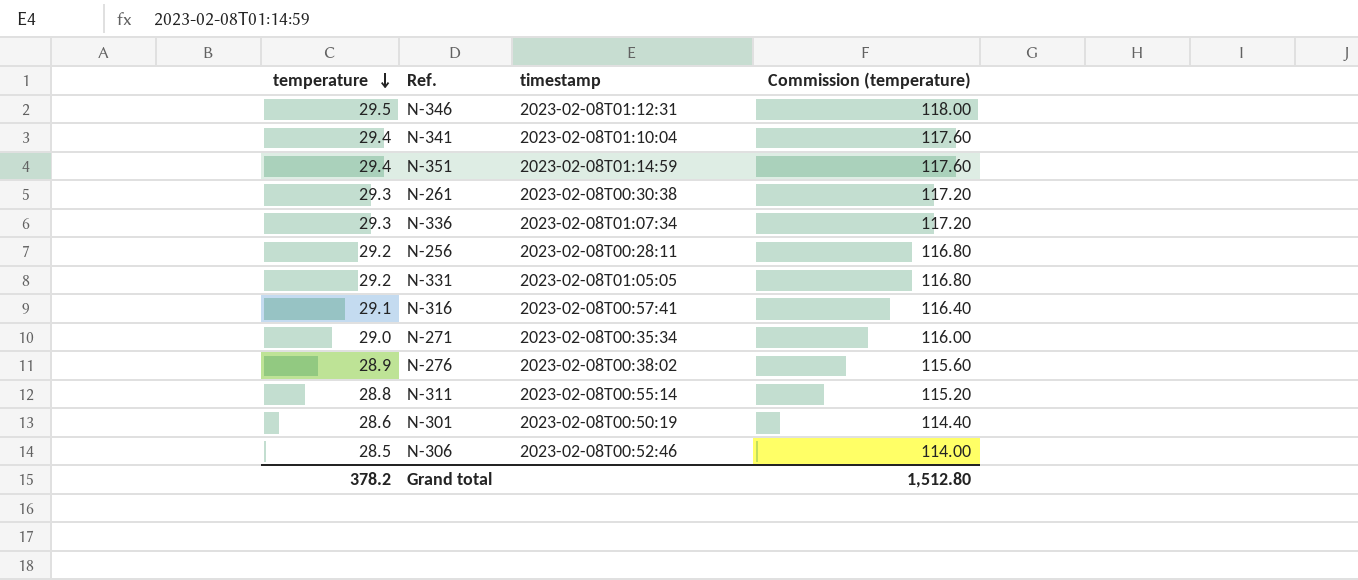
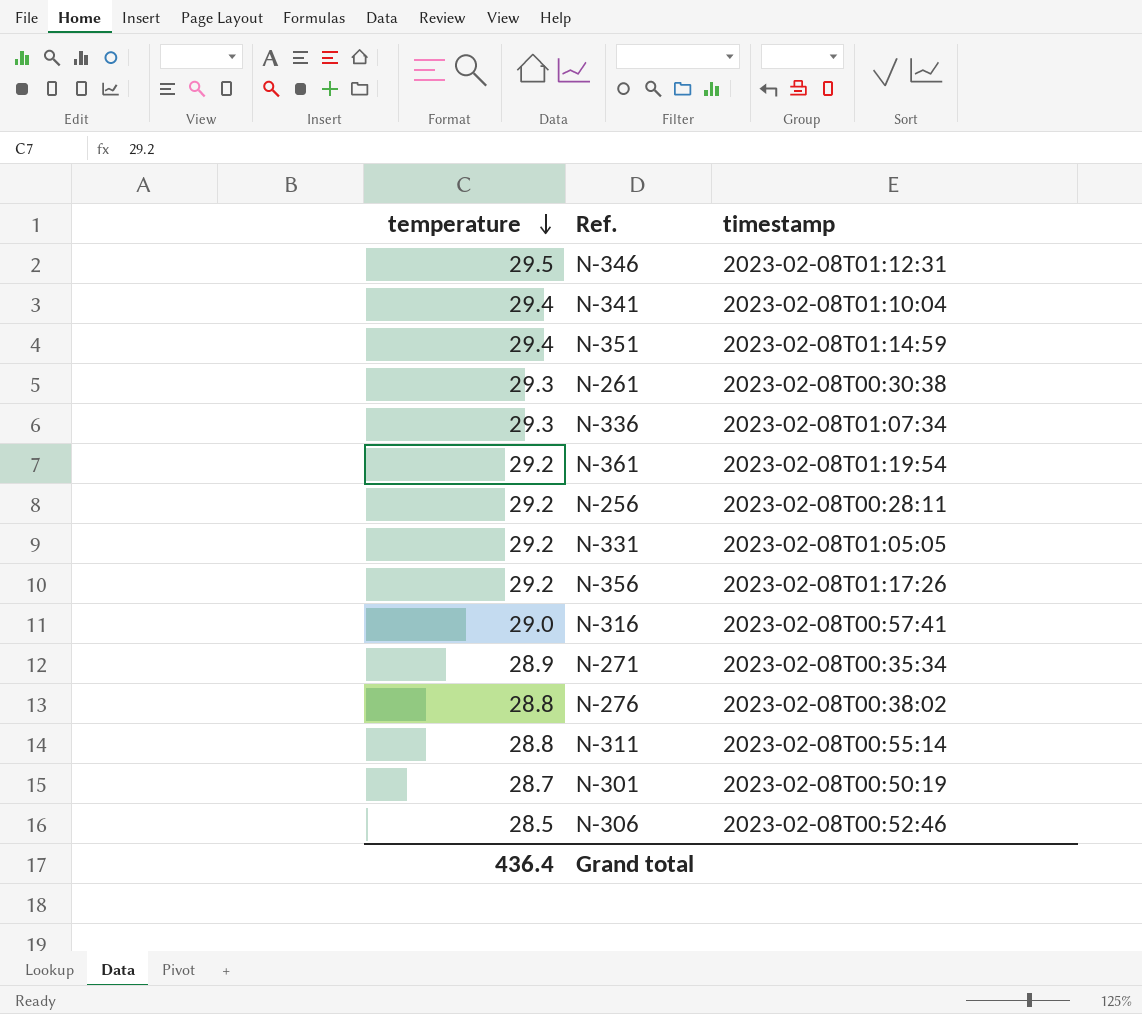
column Commission (temperature) | formula: [temperature] * 4 -> none
row N-361: none -> 29.2 | 2023-02-08T01:19:54
row N-356: none -> 29.2 | 2023-02-08T01:17:26
N-316 | temperature: 29.1 -> 29.0
N-271 | temperature: 29.0 -> 28.9
N-276 | temperature: 28.9 -> 28.8
N-301 | temperature: 28.6 -> 28.7
Grand total | temperature: 378.2 -> 436.4

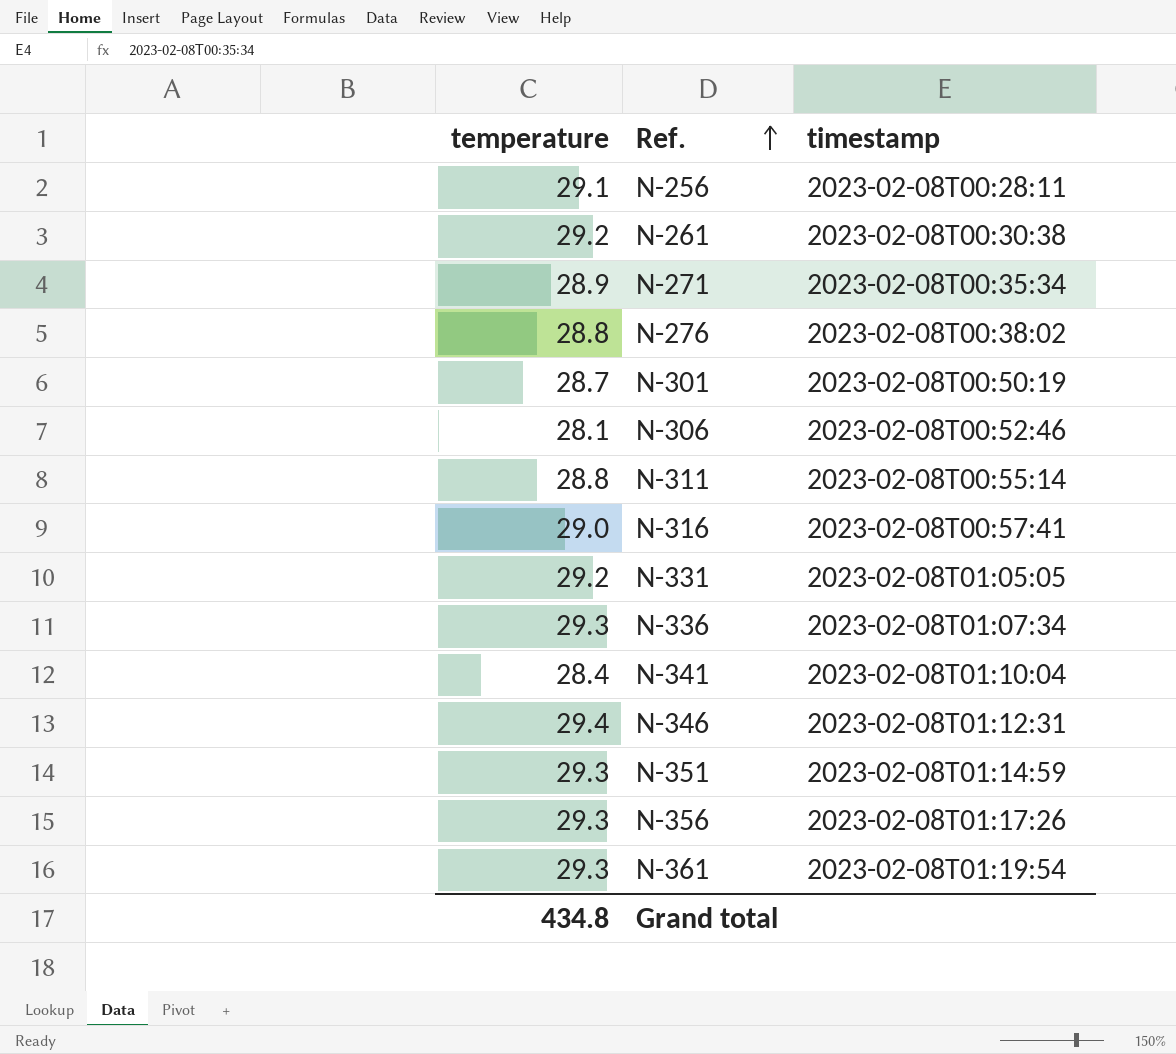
row order: temperature descending -> Ref. ascending
N-256 | temperature: 29.2 -> 29.1
N-261 | temperature: 29.3 -> 29.2
N-306 | temperature: 28.5 -> 28.1
N-341 | temperature: 29.4 -> 28.4
N-346 | temperature: 29.5 -> 29.4
N-351 | temperature: 29.4 -> 29.3
N-356 | temperature: 29.2 -> 29.3
N-361 | temperature: 29.2 -> 29.3
Grand total | temperature: 436.4 -> 434.8

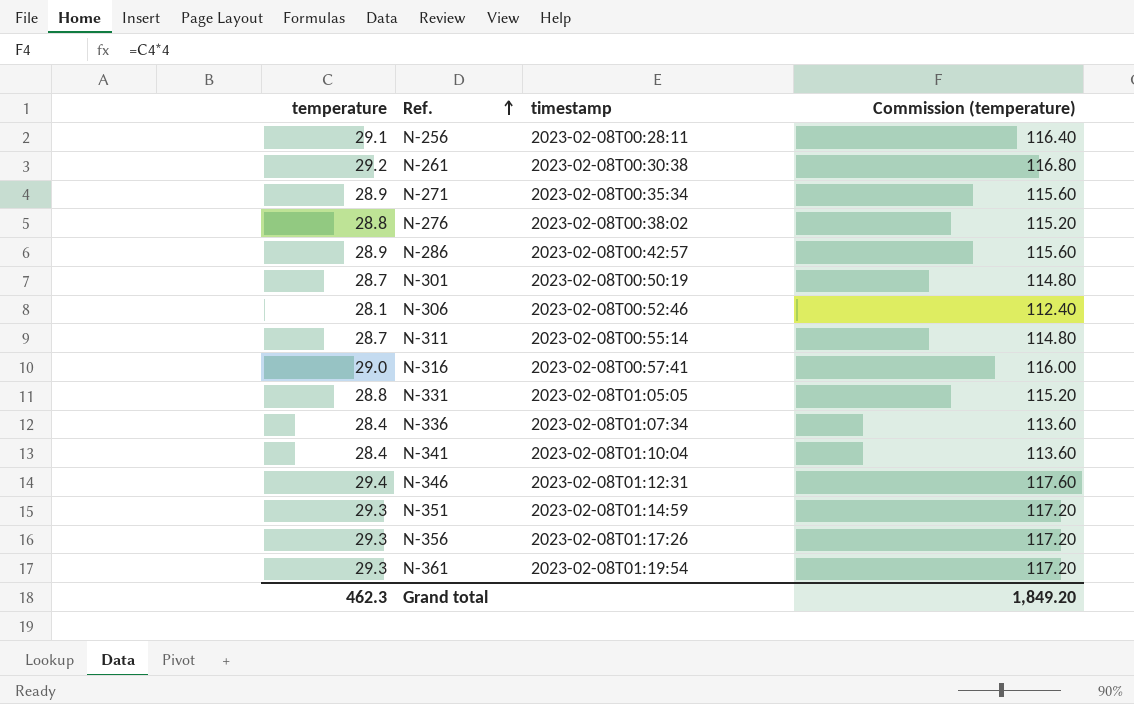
column Commission (temperature) | formula: none -> [temperature] * 4
row N-286: none -> 28.9 | 2023-02-08T00:42:57 | 115.60
N-311 | temperature: 28.8 -> 28.7
N-331 | temperature: 29.2 -> 28.8
N-336 | temperature: 29.3 -> 28.4
Grand total | temperature: 434.8 -> 462.3

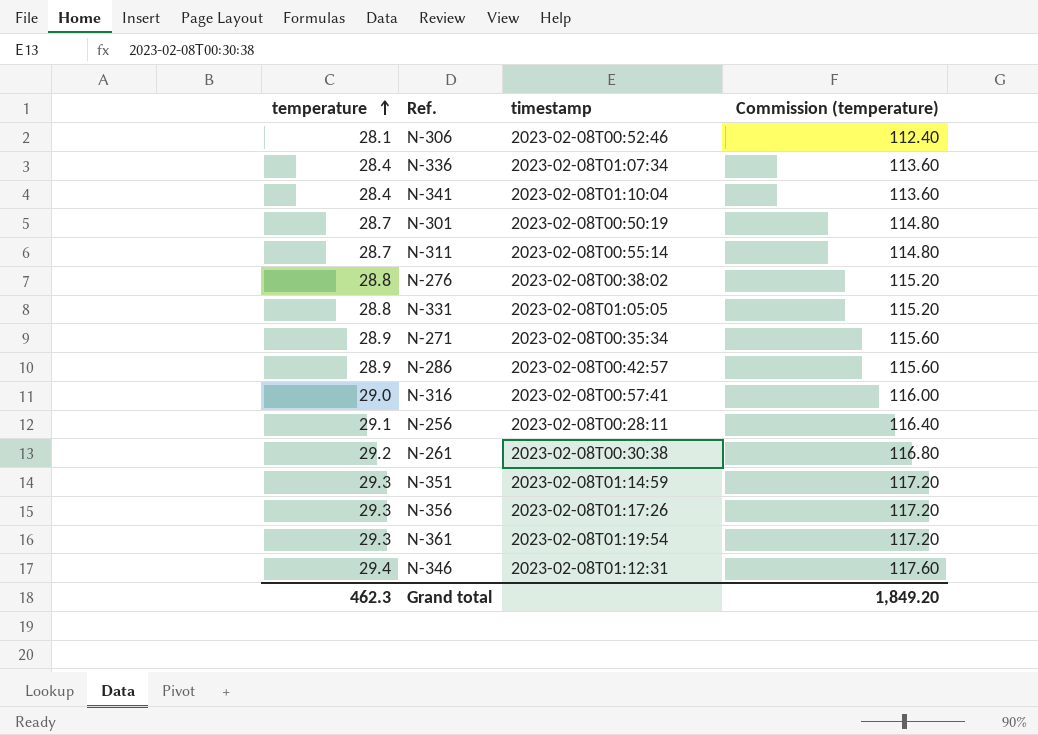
row order: Ref. ascending -> temperature ascending

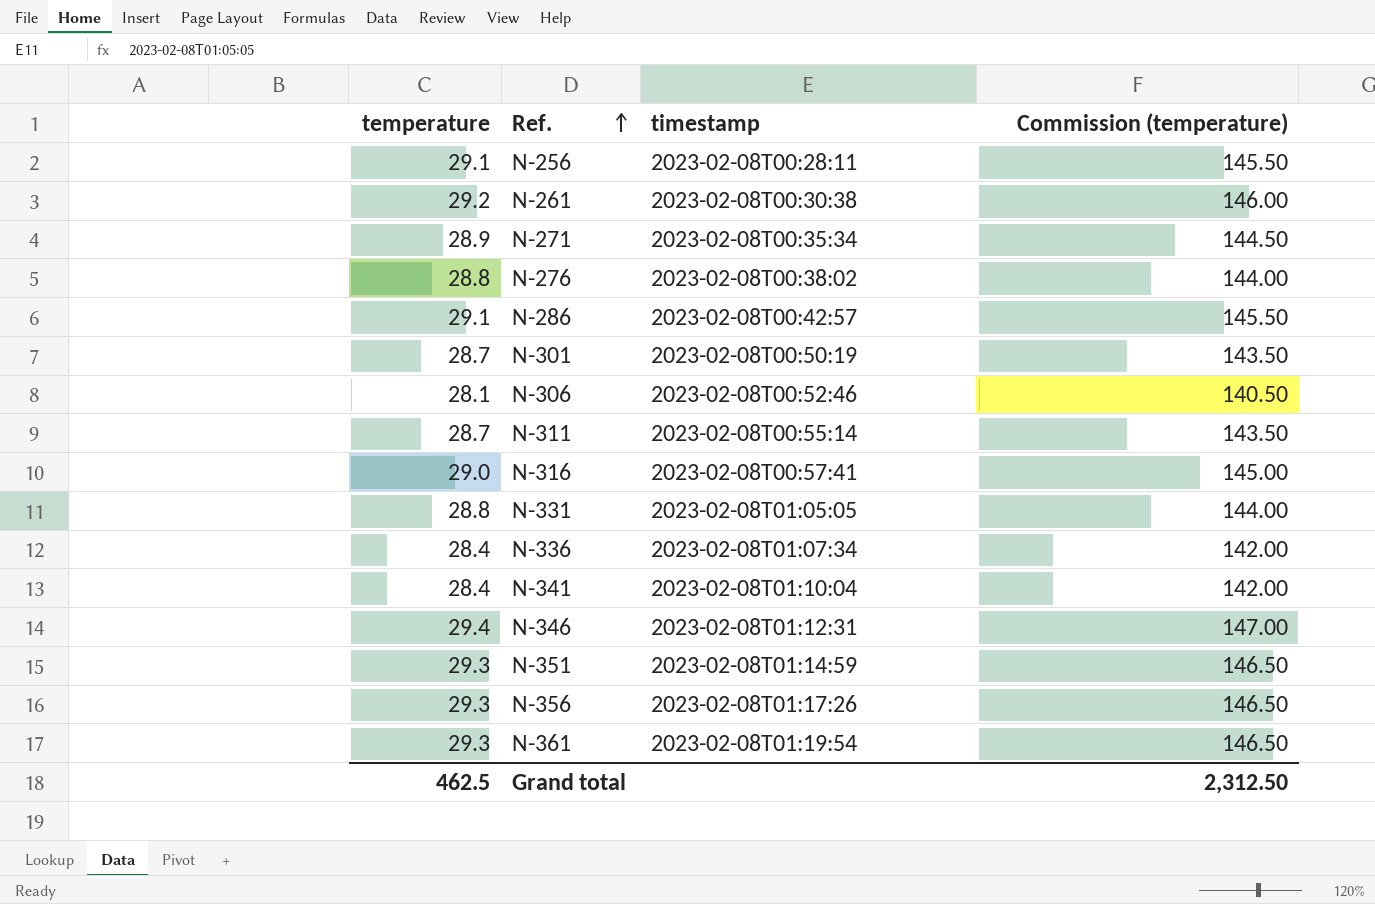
row order: temperature ascending -> Ref. ascending
column Commission (temperature) | formula: [temperature] * 4 -> [temperature] * 5
N-286 | temperature: 28.9 -> 29.1
Grand total | temperature: 462.3 -> 462.5
Grand total | Commission (temperature): 1,849.20 -> 2,312.50

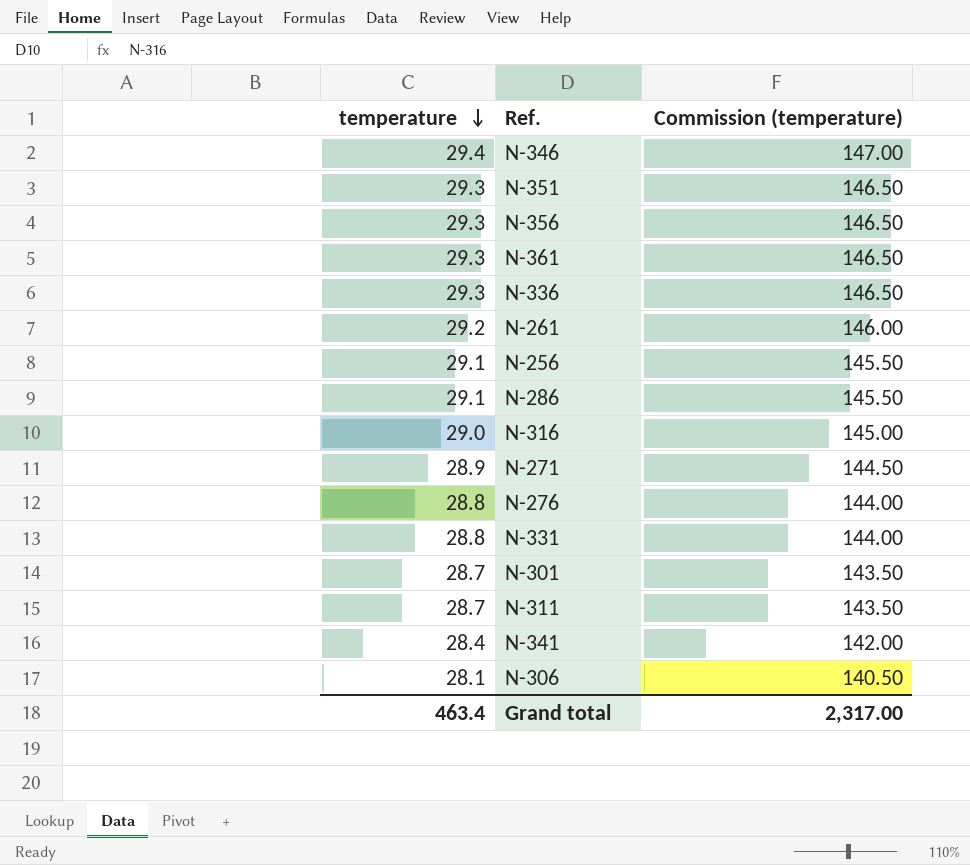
row order: Ref. ascending -> temperature descending
column timestamp | position: 3 -> none
N-336 | temperature: 28.4 -> 29.3
N-336 | Commission (temperature): 142.00 -> 146.50
Grand total | temperature: 462.5 -> 463.4
Grand total | Commission (temperature): 2,312.50 -> 2,317.00

